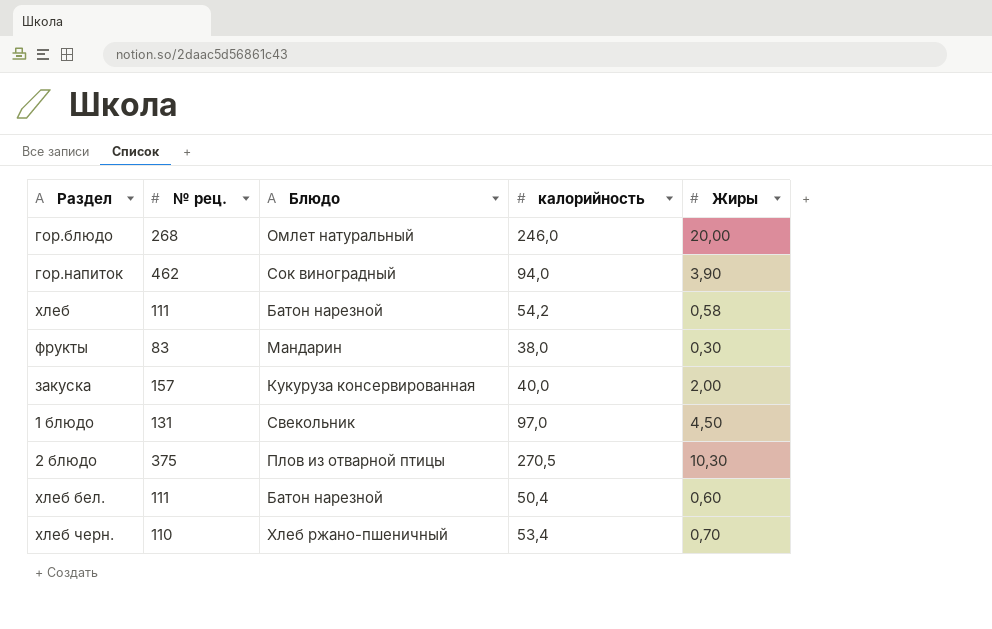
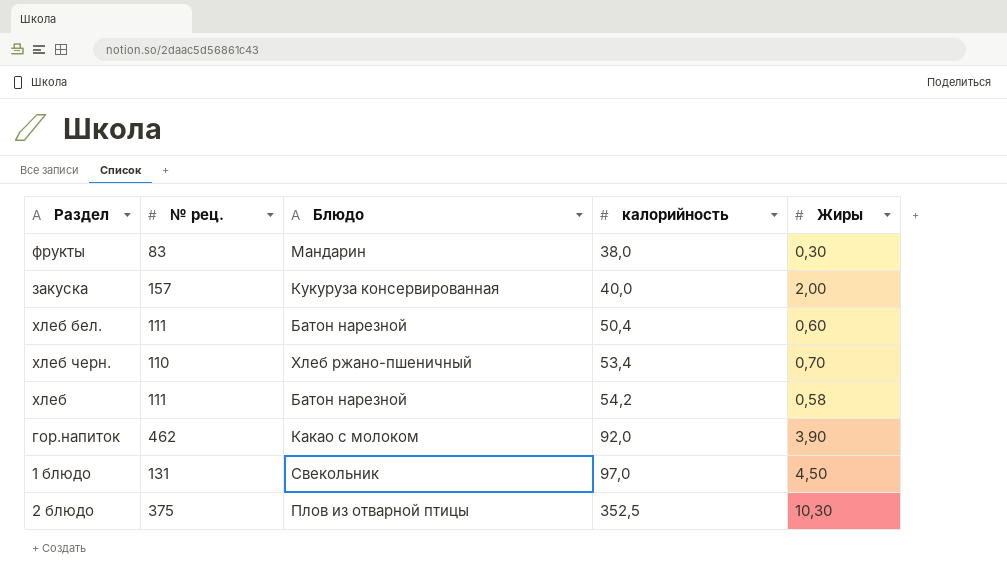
row order: none -> калорийность ascending
row гор.блюдо: 268 | Омлет натуральный | 246,0 | 20,00 -> none
гор.напиток | Блюдо: Сок виноградный -> Какао с молоком
гор.напиток | калорийность: 94,0 -> 92,0
2 блюдо | калорийность: 270,5 -> 352,5

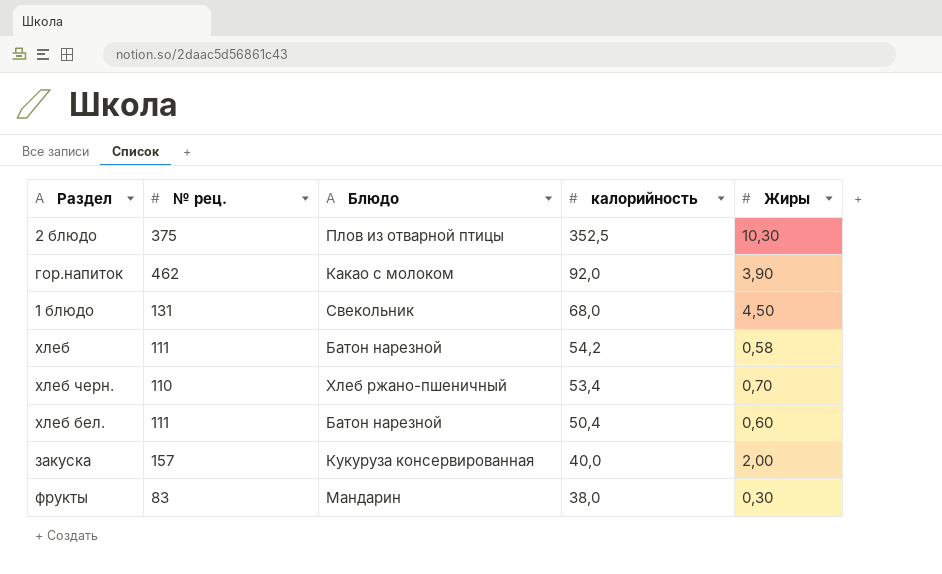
row order: калорийность ascending -> калорийность descending
1 блюдо | калорийность: 97,0 -> 68,0

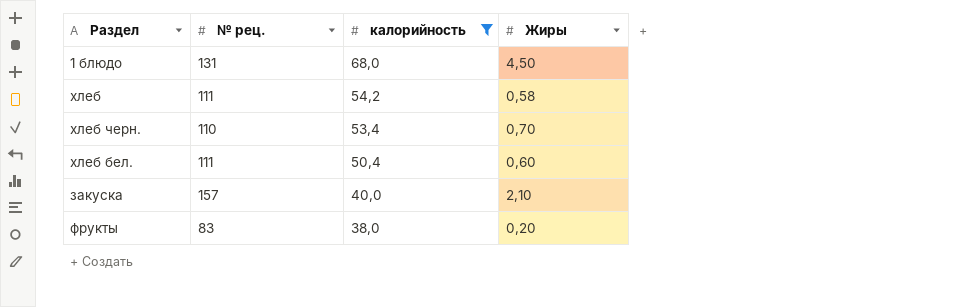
filter: none -> калорийность <= 68,0
column Блюдо | position: 3 -> none
закуска | Жиры: 2,00 -> 2,10
фрукты | Жиры: 0,30 -> 0,20

